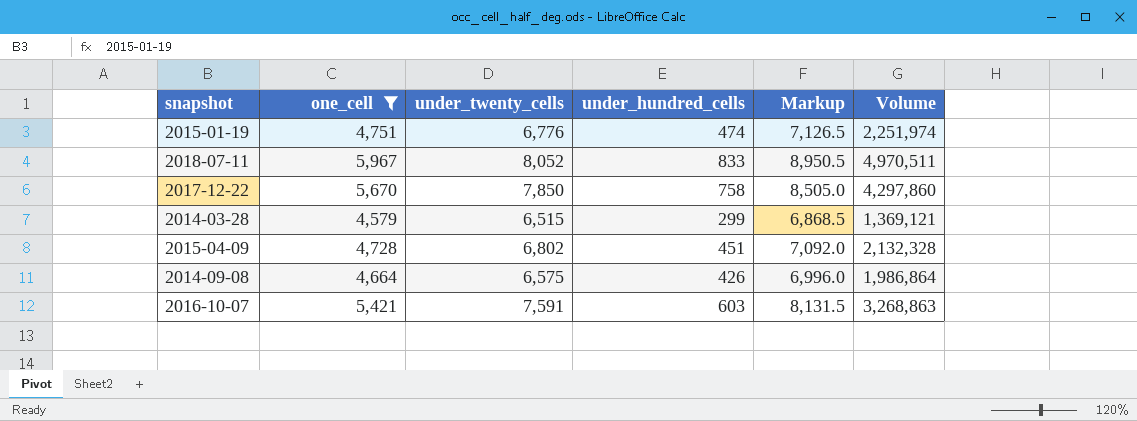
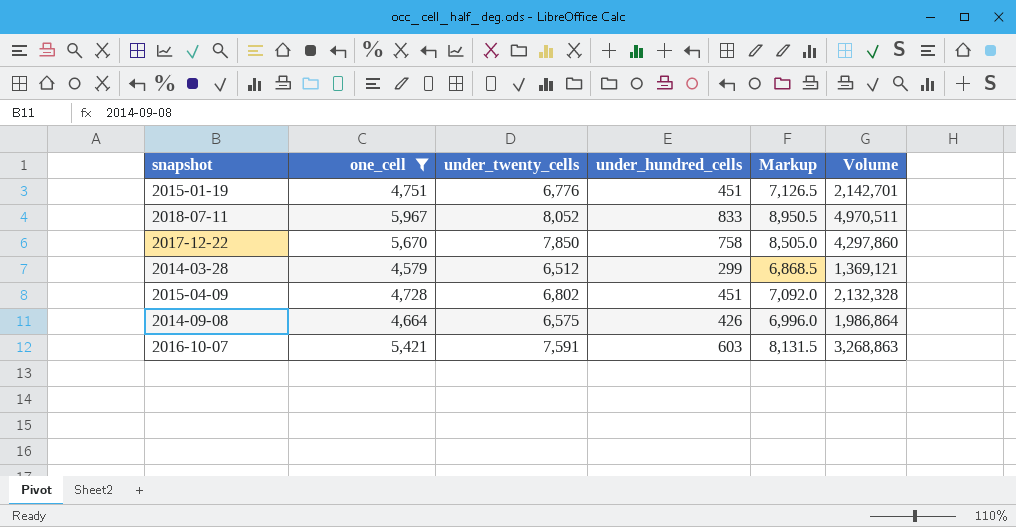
2015-01-19 | under_hundred_cells: 474 -> 451
2015-01-19 | Volume: 2,251,974 -> 2,142,701
2014-03-28 | under_twenty_cells: 6,515 -> 6,512

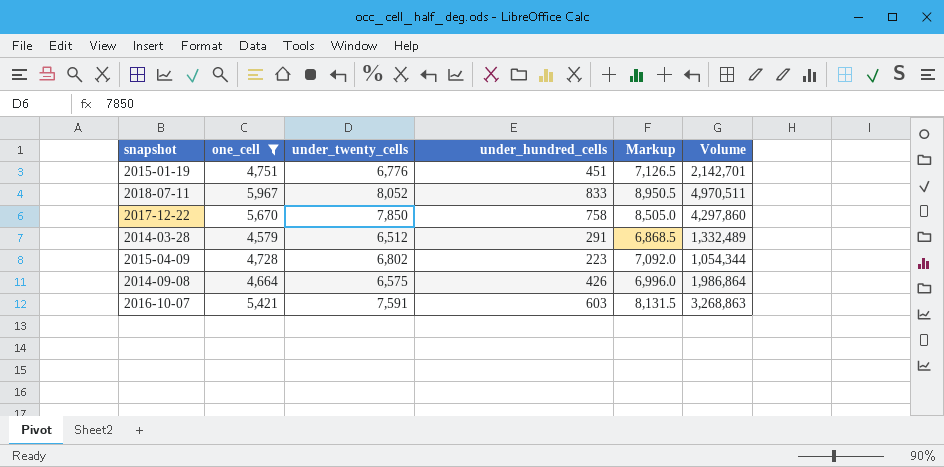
2014-03-28 | under_hundred_cells: 299 -> 291
2014-03-28 | Volume: 1,369,121 -> 1,332,489
2015-04-09 | under_hundred_cells: 451 -> 223
2015-04-09 | Volume: 2,132,328 -> 1,054,344

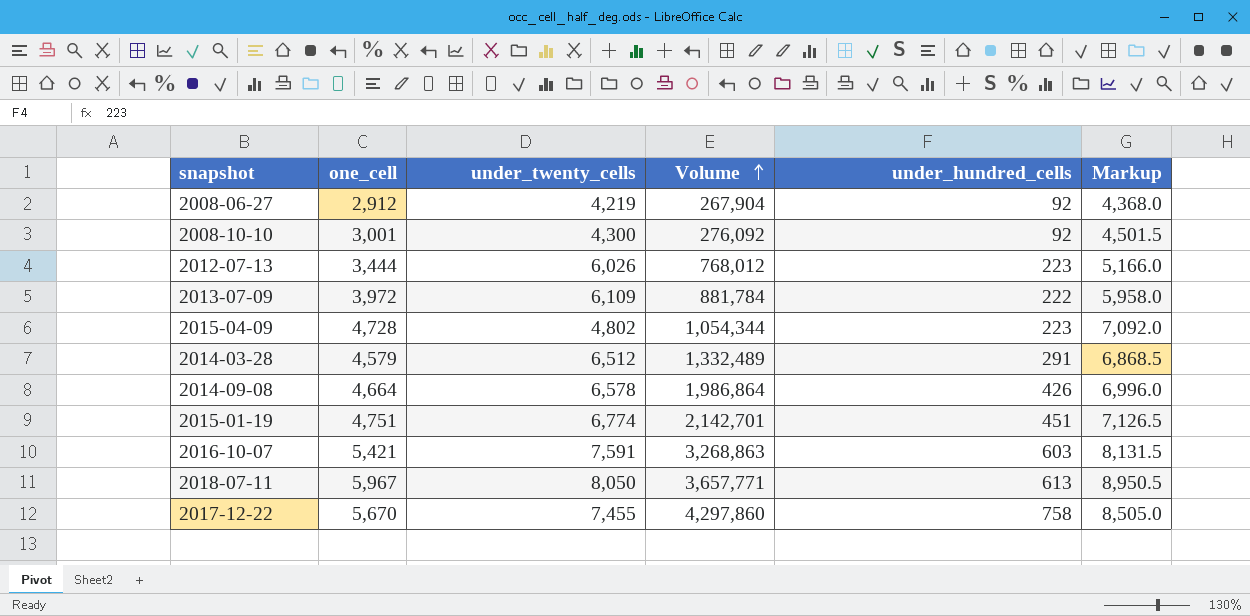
filter: one_cell >= 4,579 -> none
row order: none -> Volume ascending
column Volume | position: 6 -> 4
2015-04-09 | under_twenty_cells: 6,802 -> 4,802
2014-09-08 | under_twenty_cells: 6,575 -> 6,578
2015-01-19 | under_twenty_cells: 6,776 -> 6,774
2018-07-11 | under_twenty_cells: 8,052 -> 8,050
2018-07-11 | Volume: 4,970,511 -> 3,657,771
2018-07-11 | under_hundred_cells: 833 -> 613
2017-12-22 | under_twenty_cells: 7,850 -> 7,455

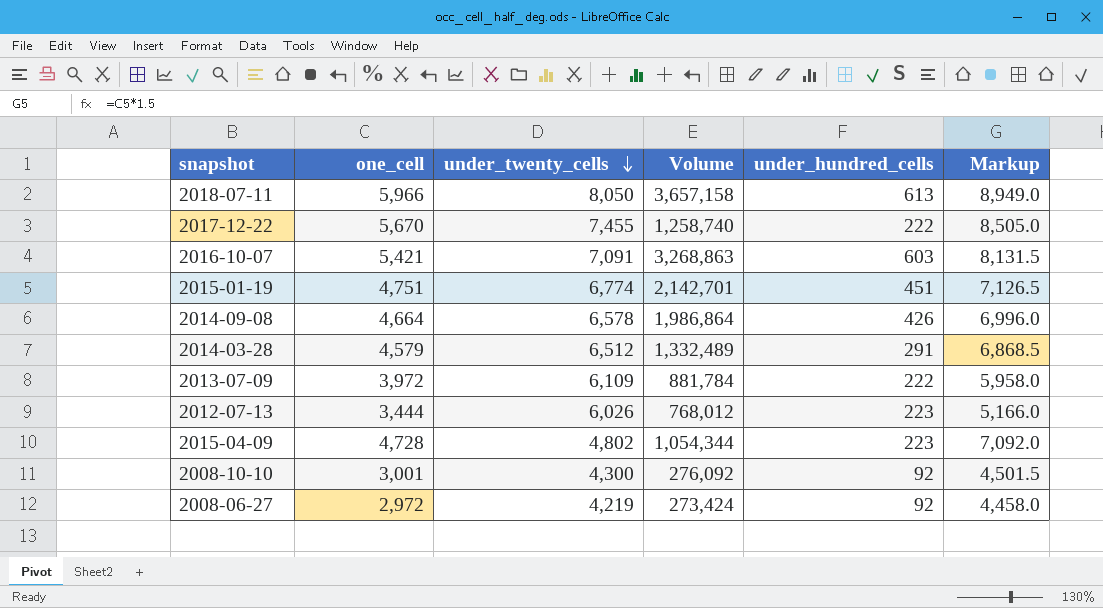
row order: Volume ascending -> under_twenty_cells descending
2018-07-11 | one_cell: 5,967 -> 5,966
2018-07-11 | Volume: 3,657,771 -> 3,657,158
2018-07-11 | Markup: 8,950.5 -> 8,949.0
2017-12-22 | Volume: 4,297,860 -> 1,258,740
2017-12-22 | under_hundred_cells: 758 -> 222
2016-10-07 | under_twenty_cells: 7,591 -> 7,091
2008-06-27 | one_cell: 2,912 -> 2,972
2008-06-27 | Volume: 267,904 -> 273,424
2008-06-27 | Markup: 4,368.0 -> 4,458.0

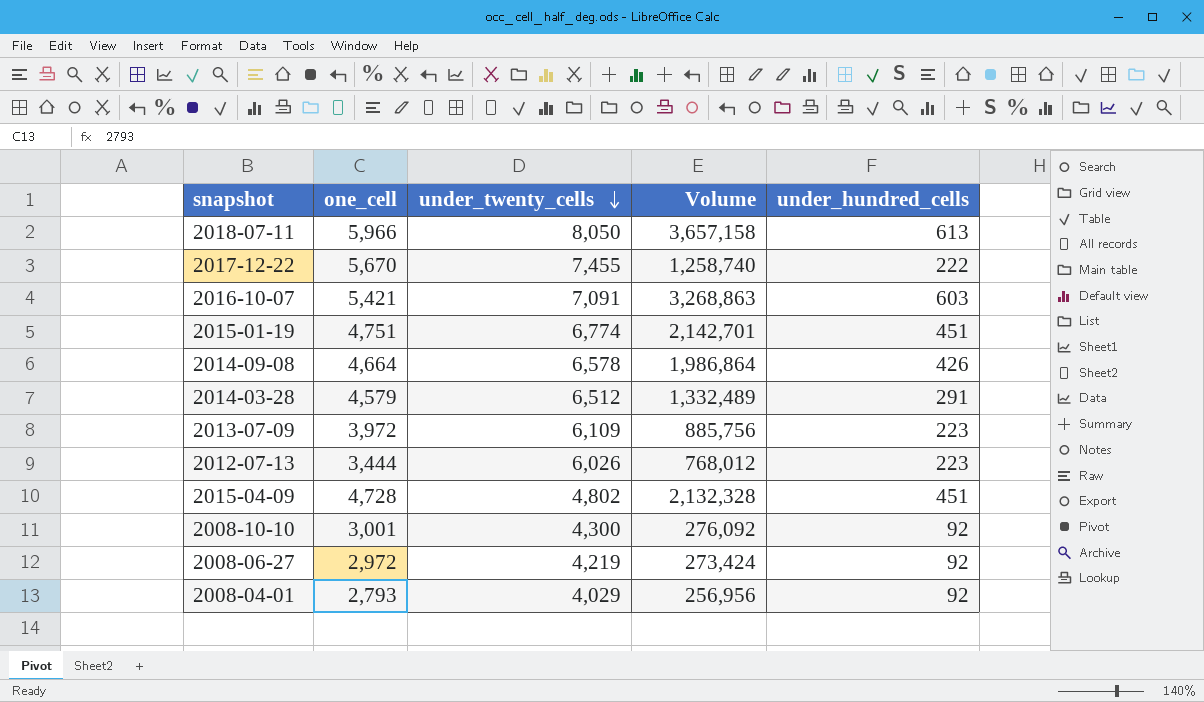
column Markup | formula: [one_cell] * 1.5 -> none
2013-07-09 | Volume: 881,784 -> 885,756
2013-07-09 | under_hundred_cells: 222 -> 223
2015-04-09 | Volume: 1,054,344 -> 2,132,328
2015-04-09 | under_hundred_cells: 223 -> 451
row 2008-04-01: none -> 2,793 | 4,029 | 256,956 | 92

